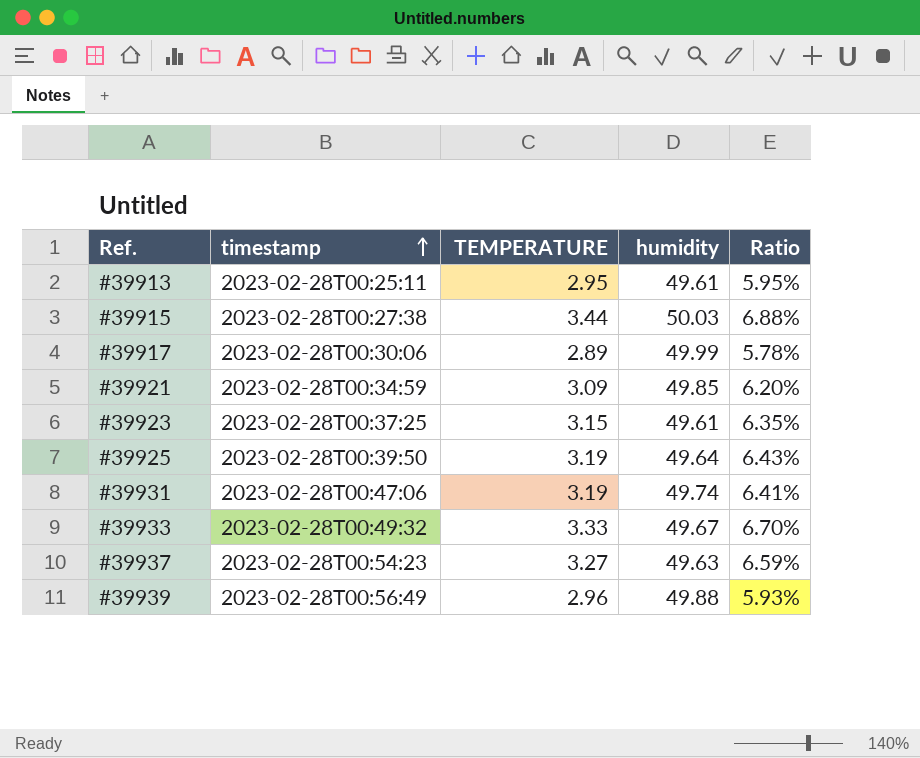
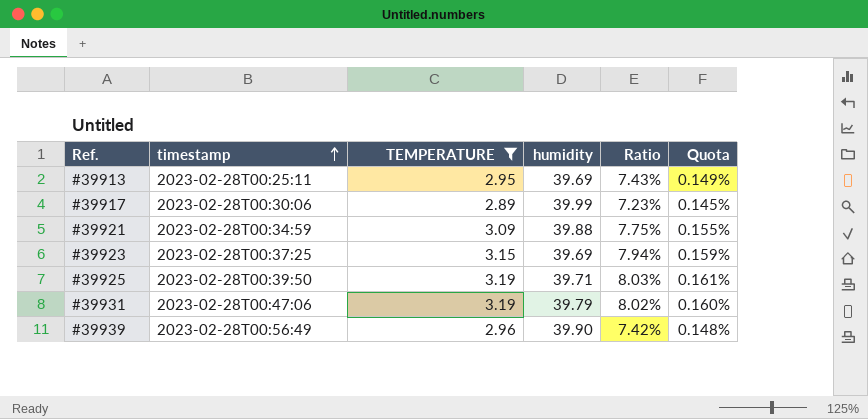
filter: none -> TEMPERATURE <= 3.19
column Quota | formula: none -> [Ratio] * 0.02
#39913 | humidity: 49.61 -> 39.69
#39913 | Ratio: 5.95% -> 7.43%
#39917 | humidity: 49.99 -> 39.99
#39917 | Ratio: 5.78% -> 7.23%
#39921 | humidity: 49.85 -> 39.88
#39921 | Ratio: 6.20% -> 7.75%
#39923 | humidity: 49.61 -> 39.69
#39923 | Ratio: 6.35% -> 7.94%
#39925 | humidity: 49.64 -> 39.71
#39925 | Ratio: 6.43% -> 8.03%
#39931 | humidity: 49.74 -> 39.79
#39931 | Ratio: 6.41% -> 8.02%
#39939 | humidity: 49.88 -> 39.90
#39939 | Ratio: 5.93% -> 7.42%

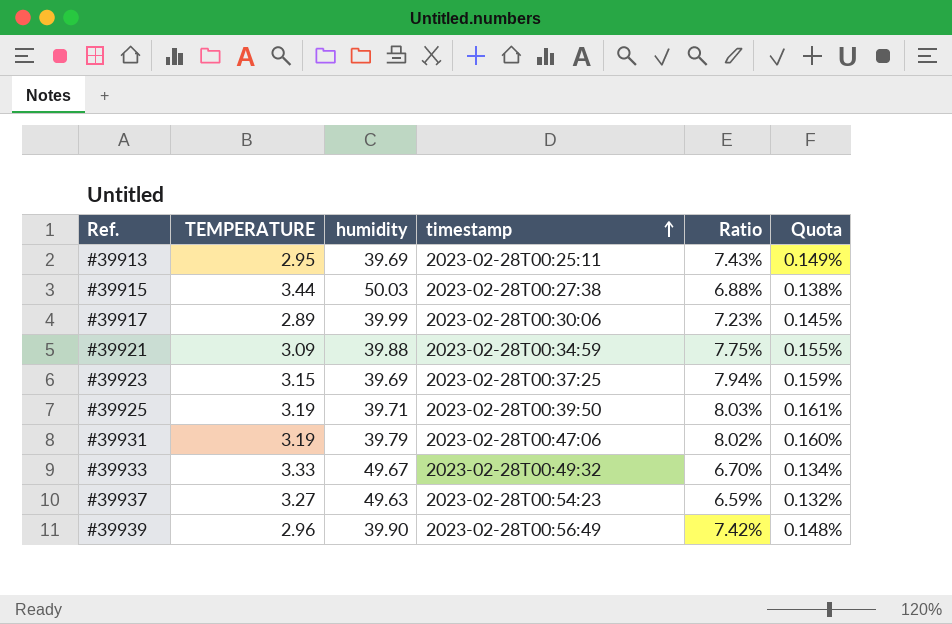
filter: TEMPERATURE <= 3.19 -> none
column timestamp | position: 2 -> 4

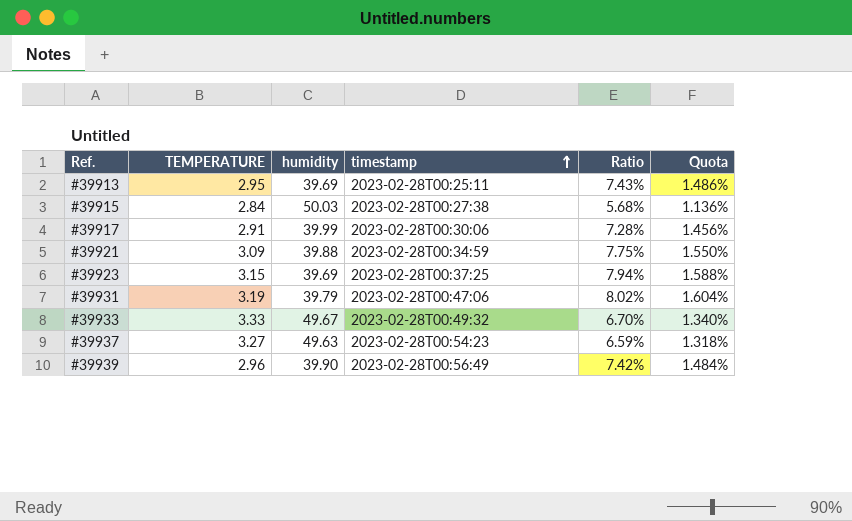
column Quota | formula: [Ratio] * 0.02 -> [Ratio] * 0.2
row #39925: 3.19 | 39.71 | 2023-02-28T00:39:50 | 8.03% | 0.161% -> none
#39915 | TEMPERATURE: 3.44 -> 2.84
#39915 | Ratio: 6.88% -> 5.68%
#39917 | TEMPERATURE: 2.89 -> 2.91
#39917 | Ratio: 7.23% -> 7.28%

